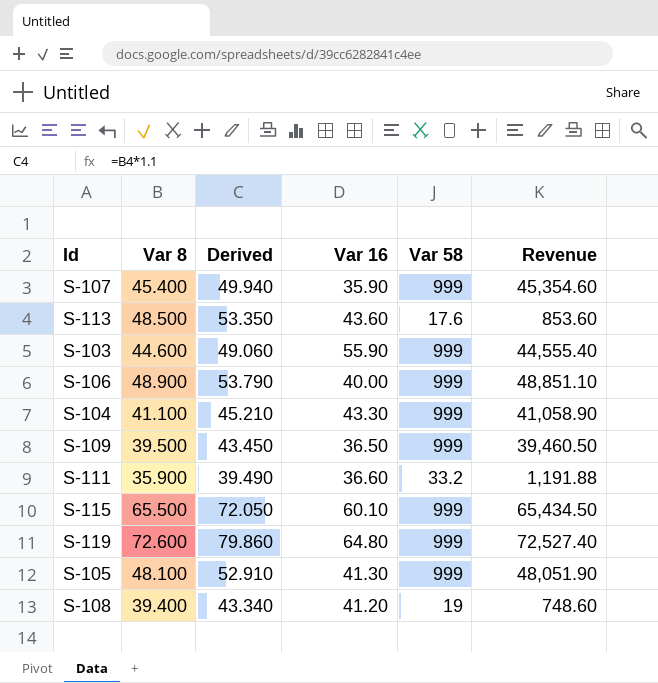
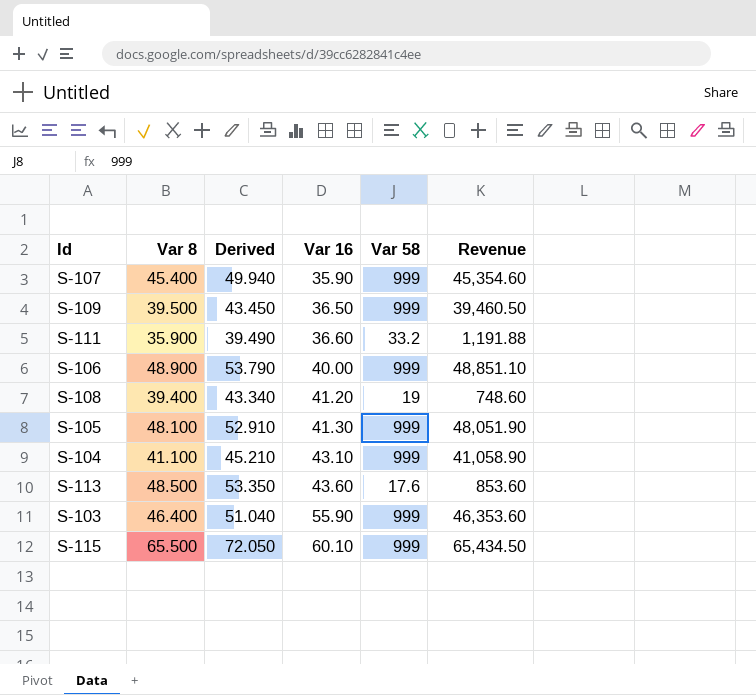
row order: none -> Var 16 ascending
row S-119: 72.600 | 79.860 | 64.80 | 999 | 72,527.40 -> none
S-104 | Var 16: 43.30 -> 43.10
S-103 | Var 8: 44.600 -> 46.400
S-103 | Derived: 49.060 -> 51.040
S-103 | Revenue: 44,555.40 -> 46,353.60

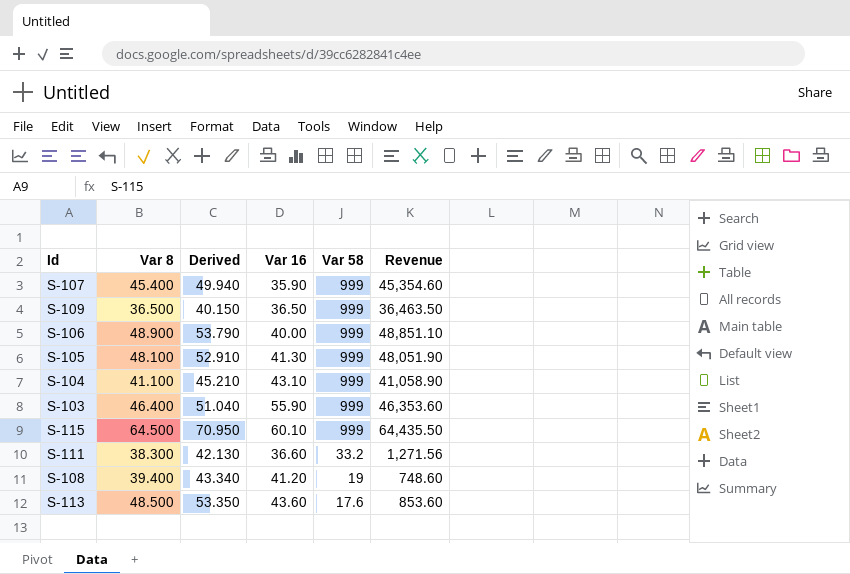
row order: Var 16 ascending -> Var 58 descending
S-109 | Var 8: 39.500 -> 36.500
S-109 | Derived: 43.450 -> 40.150
S-109 | Revenue: 39,460.50 -> 36,463.50
S-115 | Var 8: 65.500 -> 64.500
S-115 | Derived: 72.050 -> 70.950
S-115 | Revenue: 65,434.50 -> 64,435.50
S-111 | Var 8: 35.900 -> 38.300
S-111 | Derived: 39.490 -> 42.130
S-111 | Revenue: 1,191.88 -> 1,271.56

